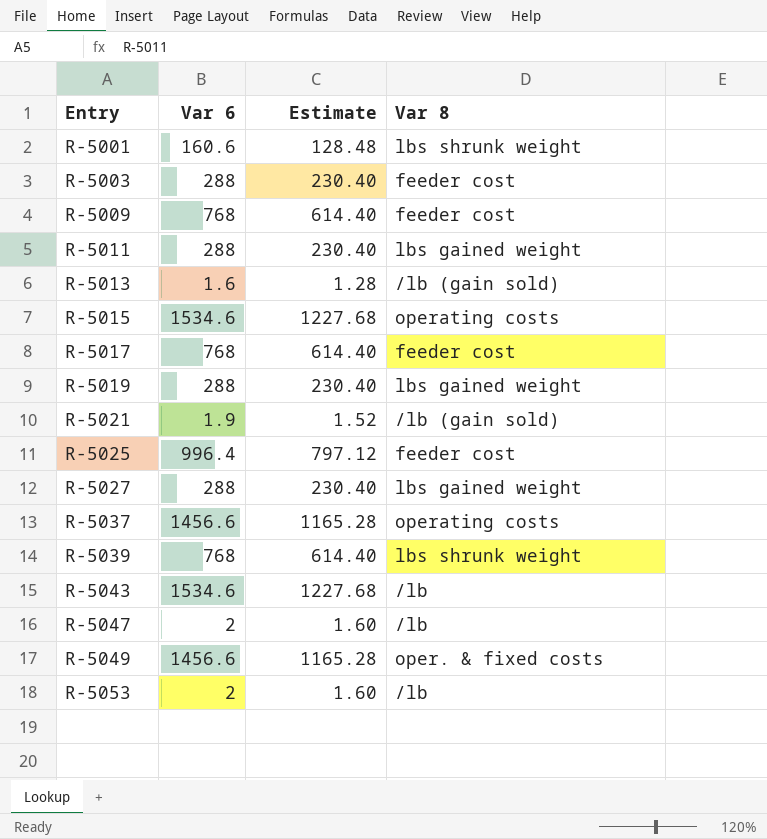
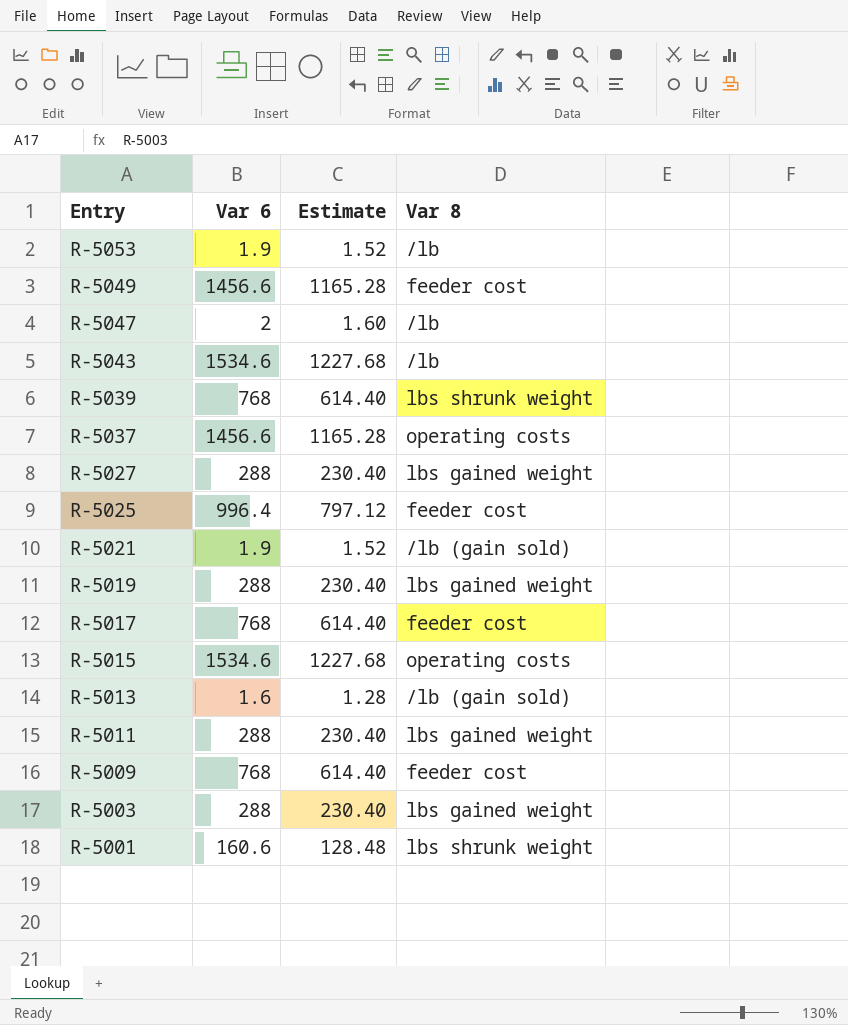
row order: Entry ascending -> Entry descending
R-5053 | Var 6: 2 -> 1.9
R-5053 | Estimate: 1.60 -> 1.52
R-5049 | Var 8: oper. & fixed costs -> feeder cost
R-5003 | Var 8: feeder cost -> lbs gained weight

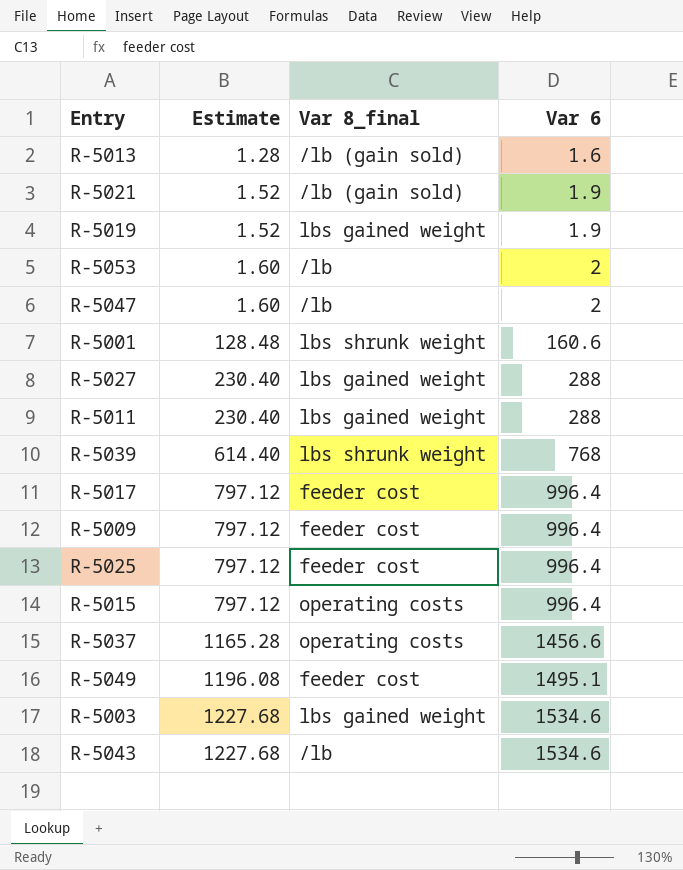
row order: Entry descending -> Estimate ascending
column name: Var 8 -> Var 8_final
column Var 6 | position: 2 -> 4
R-5019 | Estimate: 230.40 -> 1.52
R-5019 | Var 6: 288 -> 1.9
R-5053 | Estimate: 1.52 -> 1.60
R-5053 | Var 6: 1.9 -> 2
R-5017 | Estimate: 614.40 -> 797.12
R-5017 | Var 6: 768 -> 996.4
R-5009 | Estimate: 614.40 -> 797.12
R-5009 | Var 6: 768 -> 996.4
R-5015 | Estimate: 1227.68 -> 797.12
R-5015 | Var 6: 1534.6 -> 996.4
R-5049 | Estimate: 1165.28 -> 1196.08
R-5049 | Var 6: 1456.6 -> 1495.1
R-5003 | Estimate: 230.40 -> 1227.68
R-5003 | Var 6: 288 -> 1534.6

